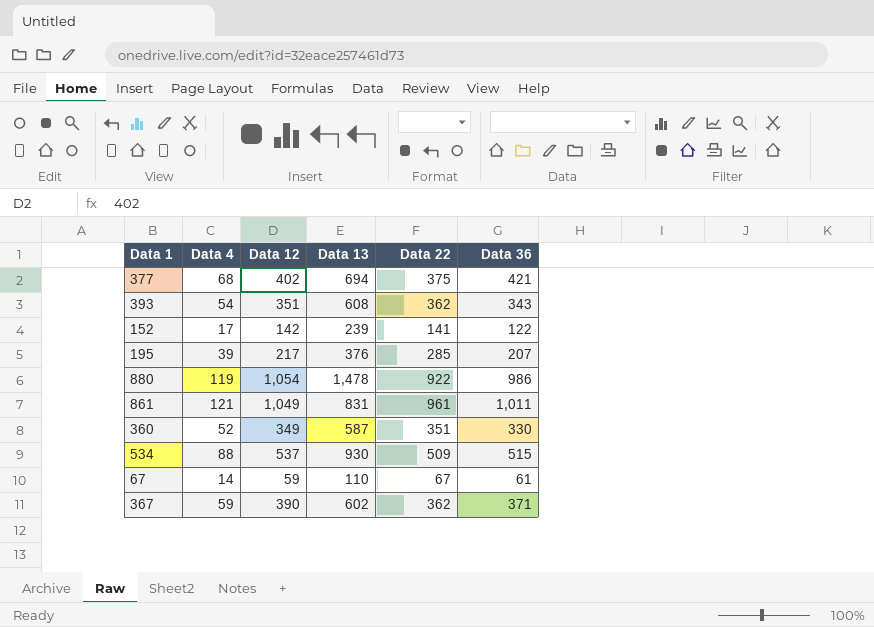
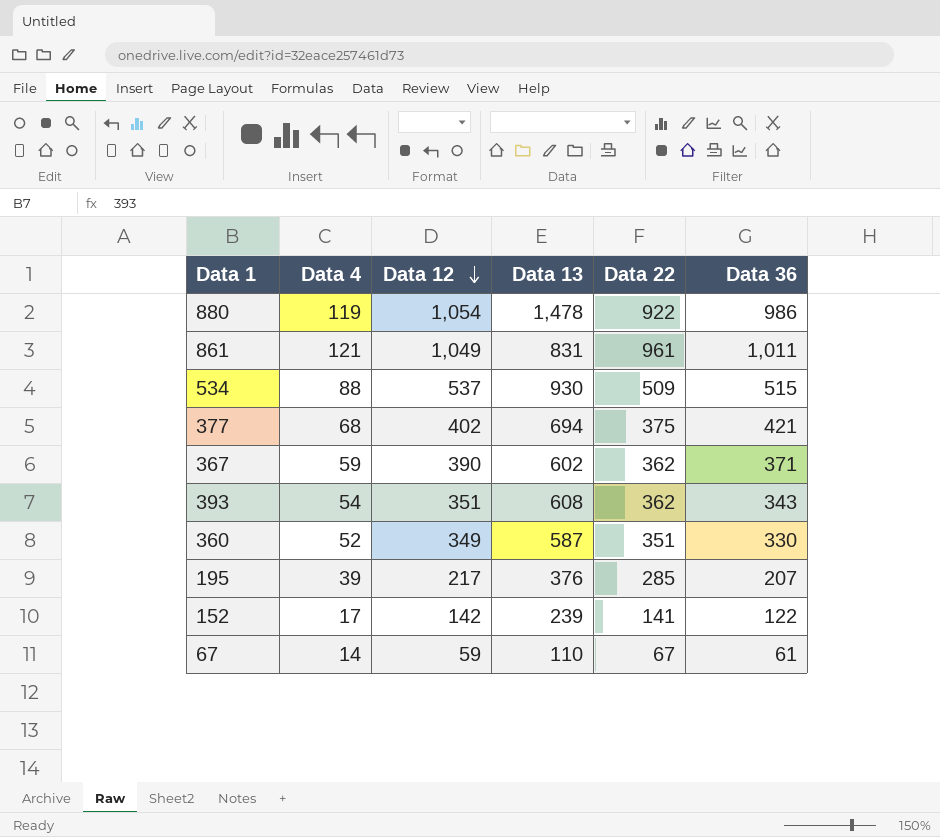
row order: none -> Data 12 descending

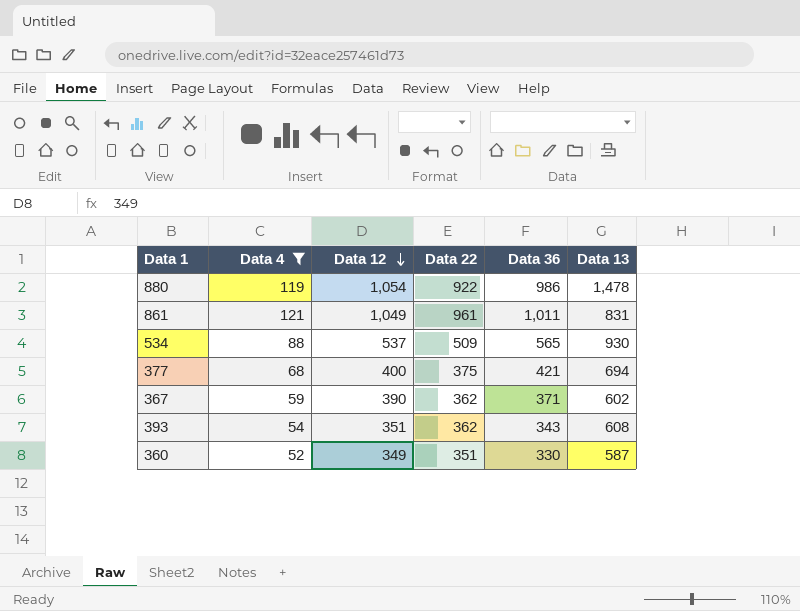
filter: none -> Data 4 >= 52
column Data 13 | position: 4 -> 6
534 | Data 36: 515 -> 565
377 | Data 12: 402 -> 400

